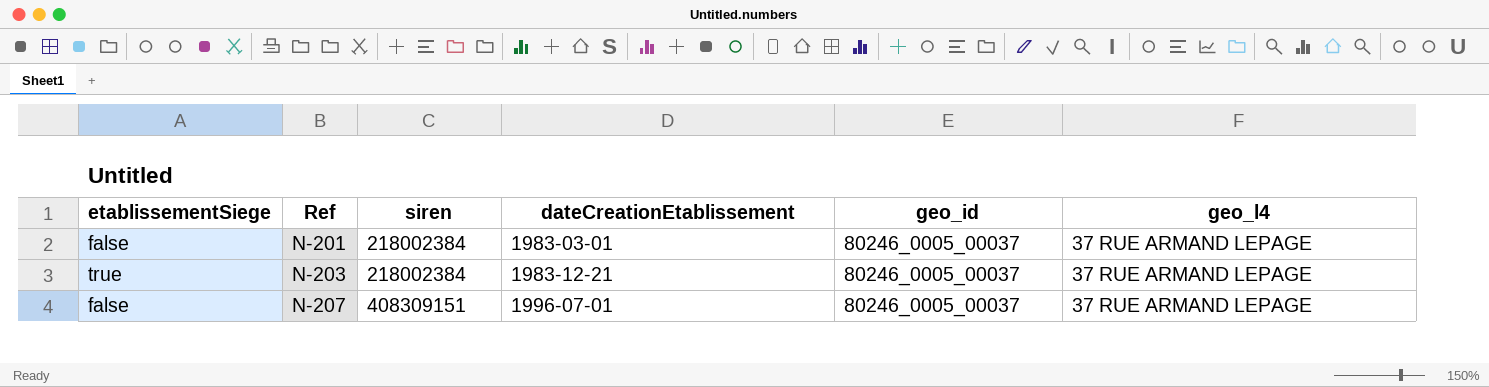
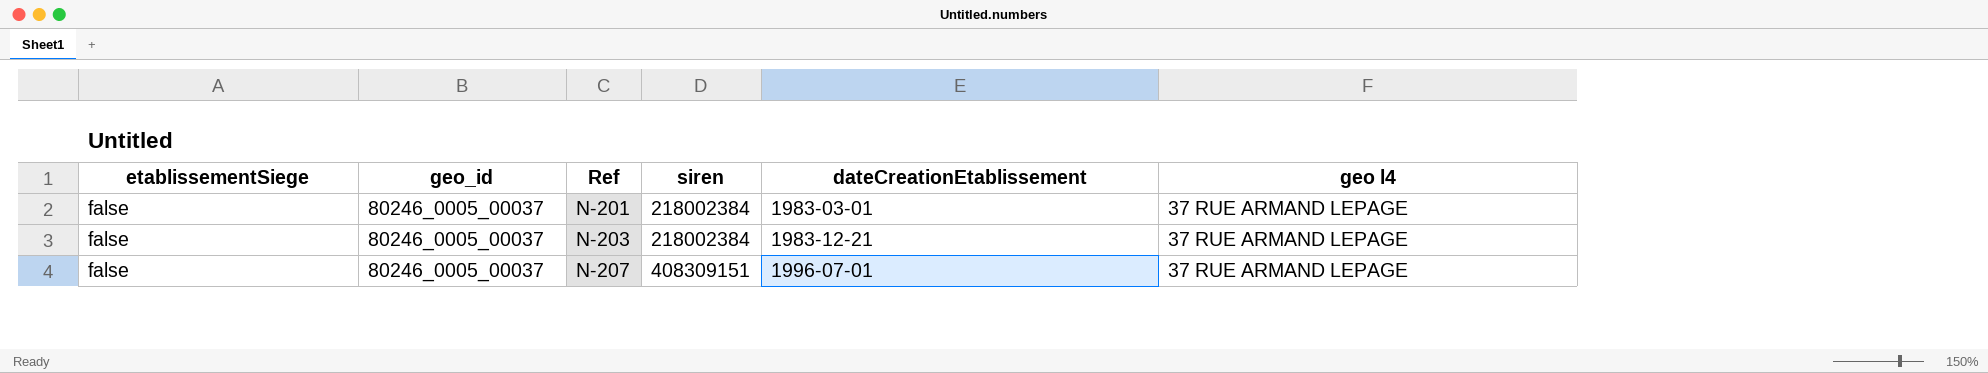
column geo_id | position: 5 -> 2
column name: geo_l4 -> geo l4
N-203 | etablissementSiege: true -> false

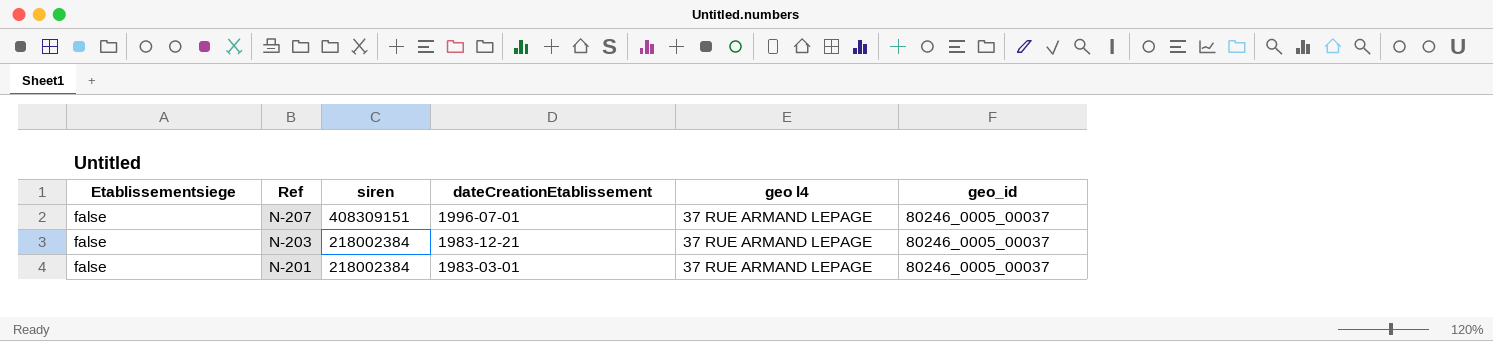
row order: Ref ascending -> Ref descending
column name: etablissementSiege -> Etablissementsiege
column geo_id | position: 2 -> 6

